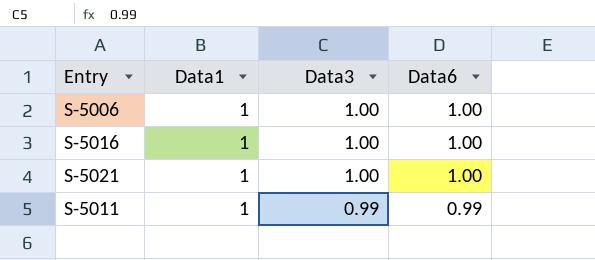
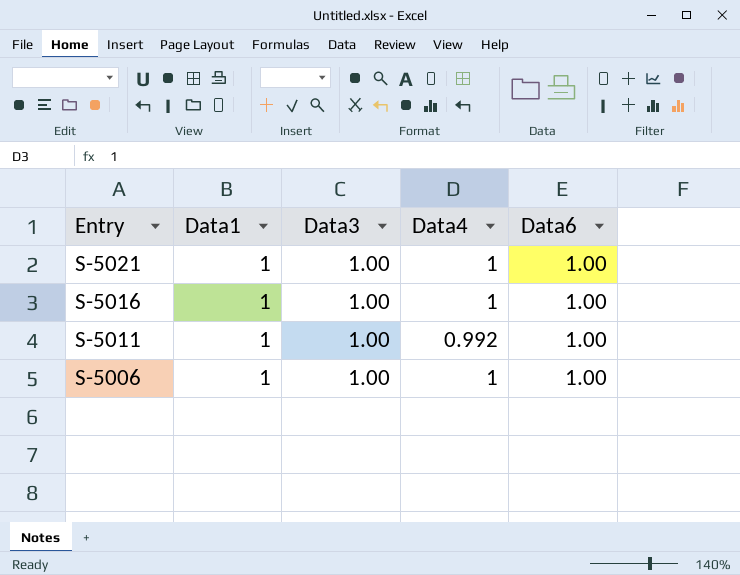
row order: Data3 descending -> Entry descending
column Data4 | position: none -> 4
S-5011 | Data3: 0.99 -> 1.00
S-5011 | Data6: 0.99 -> 1.00

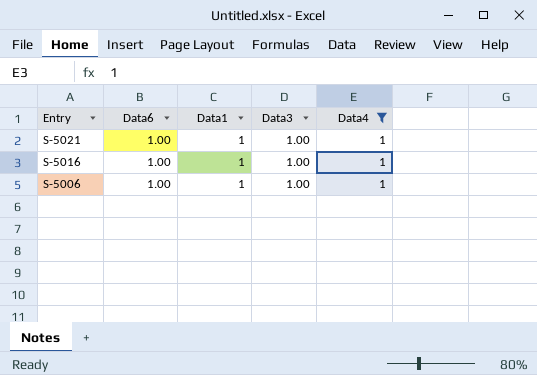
filter: none -> Data4 = 1
column Data6 | position: 5 -> 2

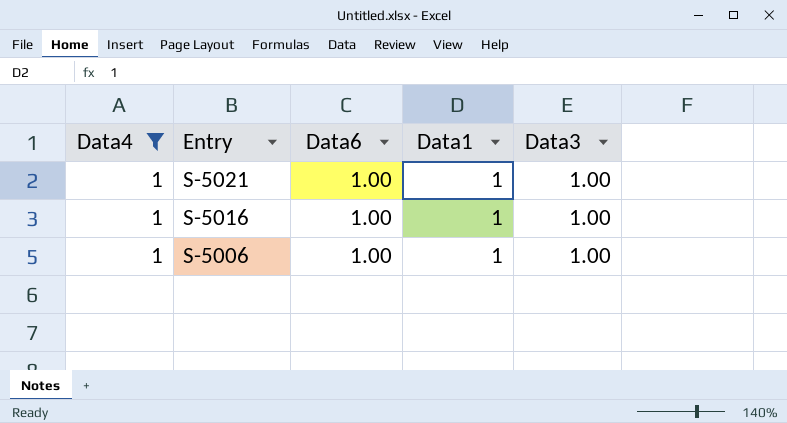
column Data4 | position: 5 -> 1

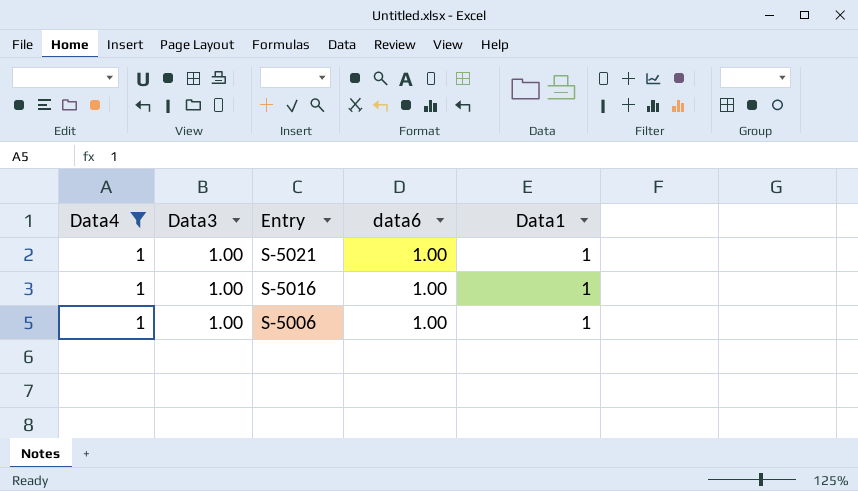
column Data3 | position: 5 -> 2
column name: Data6 -> data6

